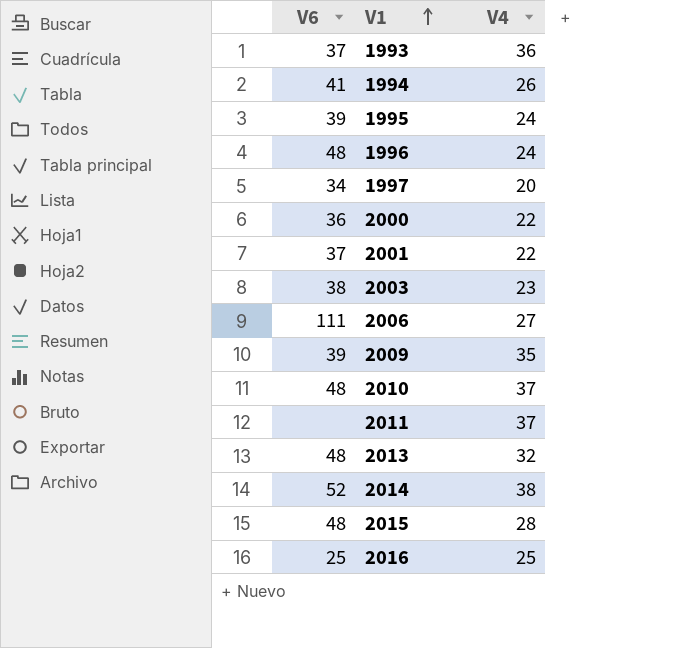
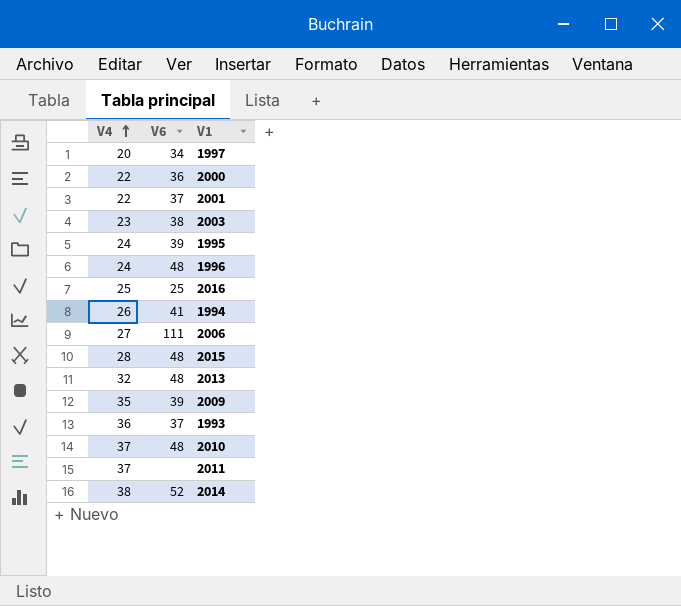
row order: V1 ascending -> V4 ascending
column V4 | position: 3 -> 1

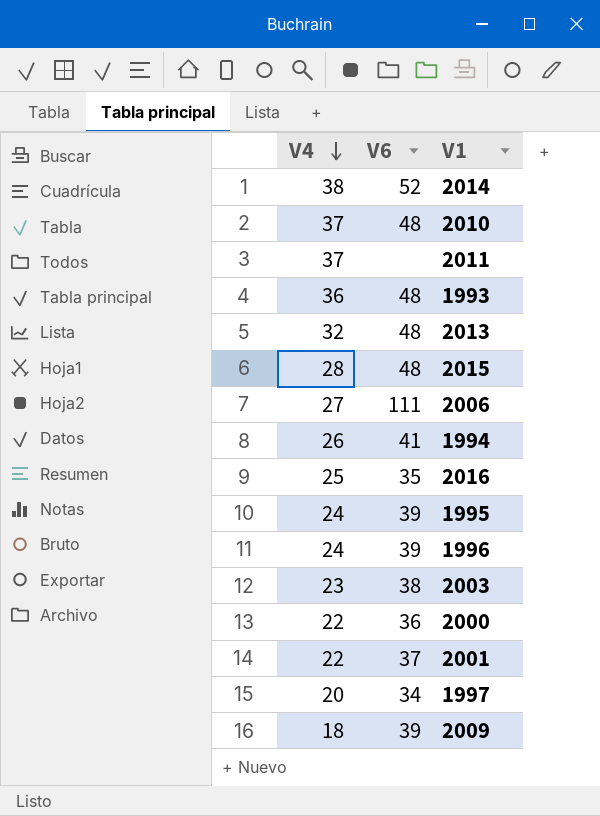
row order: V4 ascending -> V4 descending
1993 | V6: 37 -> 48
2016 | V6: 25 -> 35
1996 | V6: 48 -> 39
2009 | V4: 35 -> 18

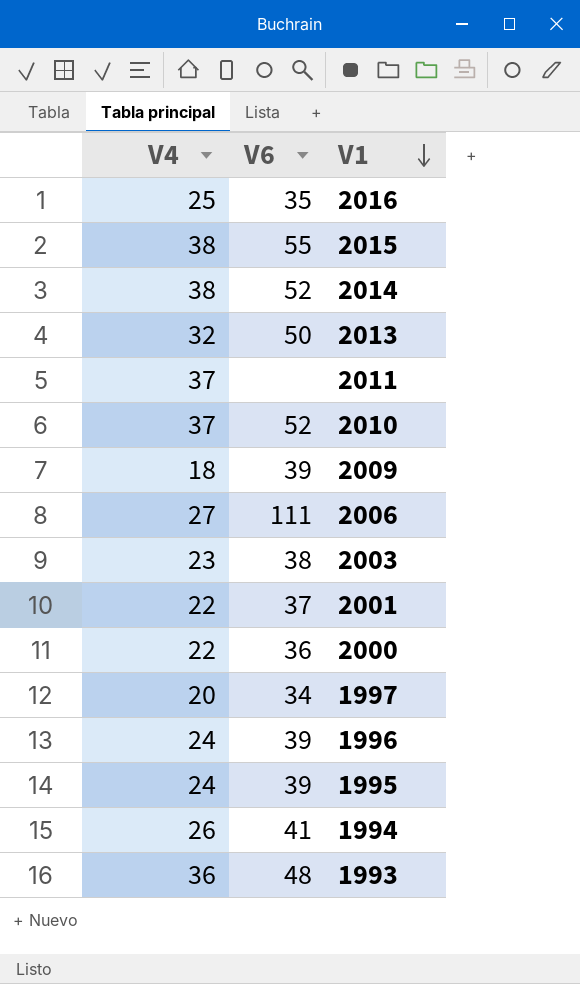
row order: V4 descending -> V1 descending
2015 | V4: 28 -> 38
2015 | V6: 48 -> 55
2013 | V6: 48 -> 50
2010 | V6: 48 -> 52

